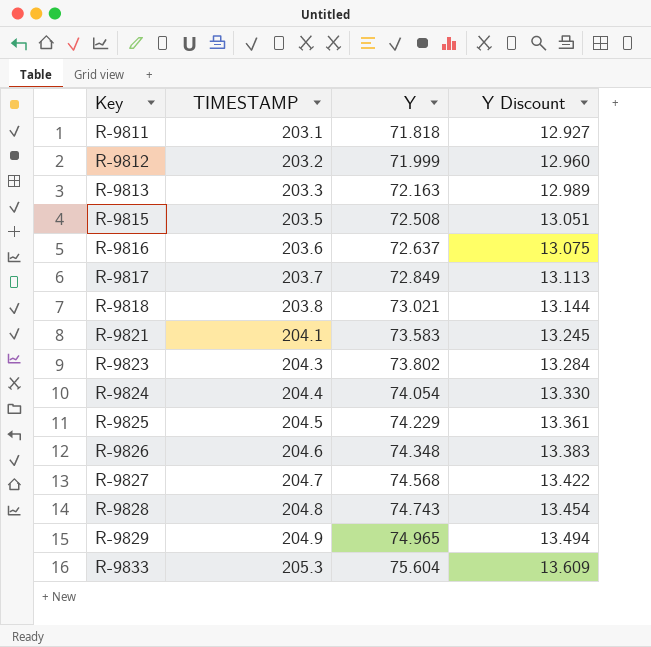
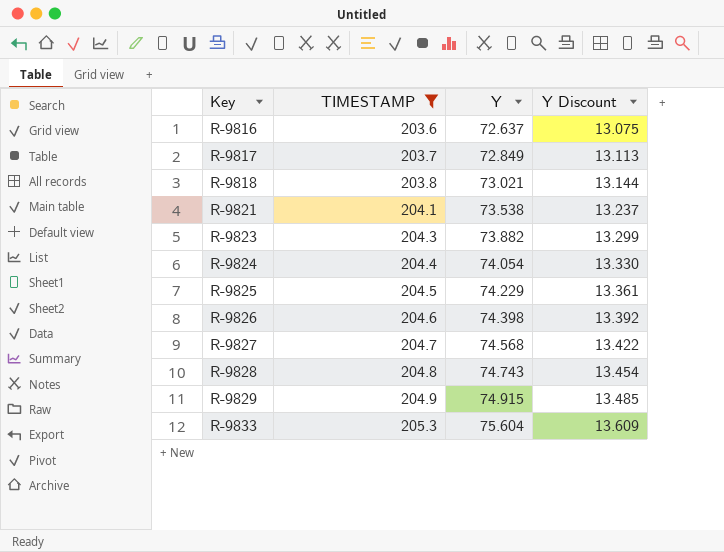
filter: none -> TIMESTAMP >= 203.6
R-9821 | Y: 73.583 -> 73.538
R-9821 | Y Discount: 13.245 -> 13.237
R-9823 | Y: 73.802 -> 73.882
R-9823 | Y Discount: 13.284 -> 13.299
R-9826 | Y: 74.348 -> 74.398
R-9826 | Y Discount: 13.383 -> 13.392
R-9829 | Y: 74.965 -> 74.915
R-9829 | Y Discount: 13.494 -> 13.485

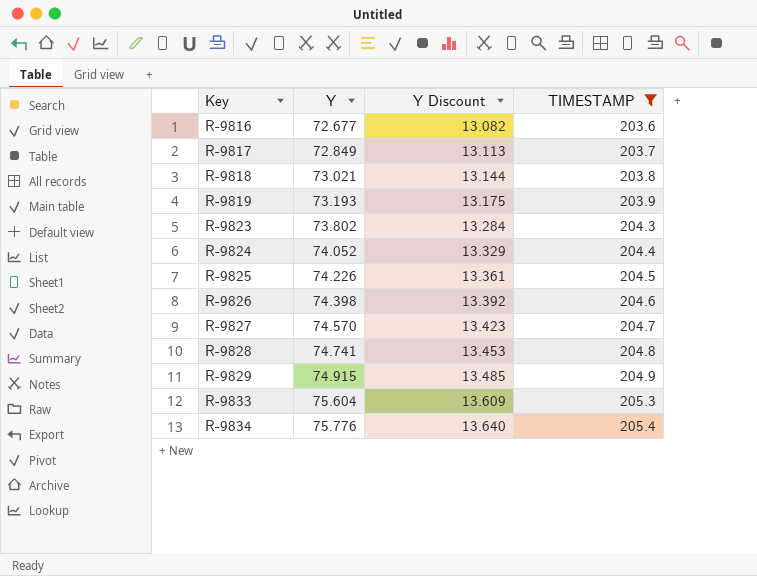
column TIMESTAMP | position: 2 -> 4
row R-9821: 204.1 | 73.538 | 13.237 -> none
R-9816 | Y: 72.637 -> 72.677
R-9816 | Y Discount: 13.075 -> 13.082
row R-9819: none -> 73.193 | 13.175 | 203.9
R-9823 | Y: 73.882 -> 73.802
R-9823 | Y Discount: 13.299 -> 13.284
R-9824 | Y: 74.054 -> 74.052
R-9824 | Y Discount: 13.330 -> 13.329
R-9825 | Y: 74.229 -> 74.226
R-9827 | Y: 74.568 -> 74.570
R-9827 | Y Discount: 13.422 -> 13.423
R-9828 | Y: 74.743 -> 74.741
R-9828 | Y Discount: 13.454 -> 13.453
row R-9834: none -> 75.776 | 13.640 | 205.4

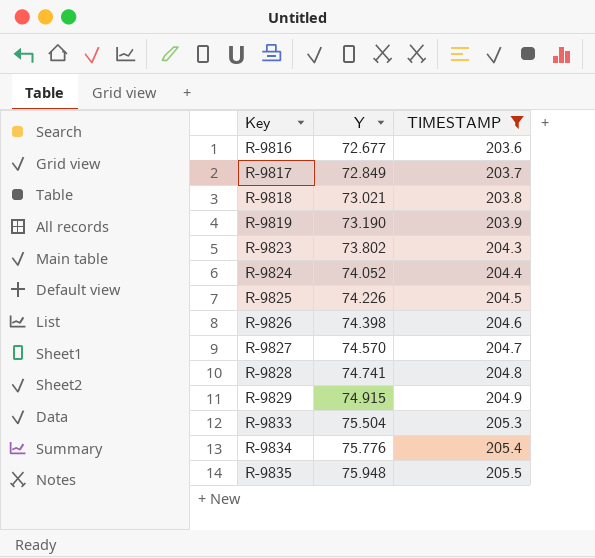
column Y Discount | formula: [Y] * 0.18 -> none
R-9819 | Y: 73.193 -> 73.190
R-9833 | Y: 75.604 -> 75.504
row R-9835: none -> 75.948 | 205.5

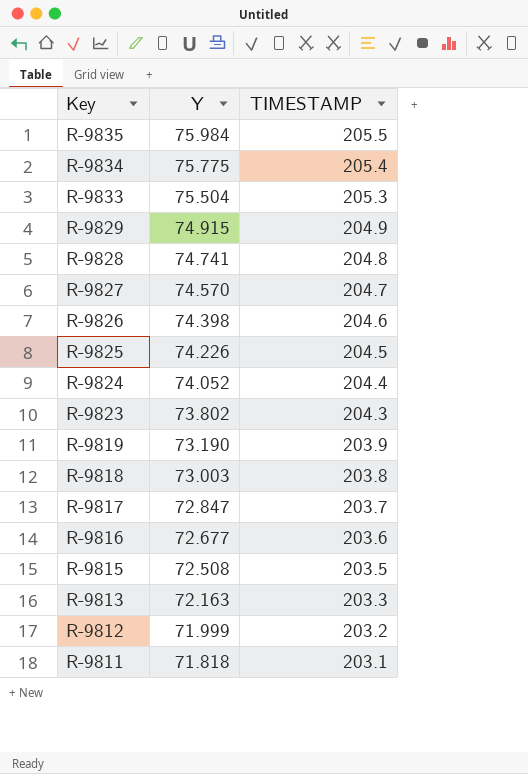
filter: TIMESTAMP >= 203.6 -> none
row order: Key ascending -> Key descending
R-9835 | Y: 75.948 -> 75.984
R-9834 | Y: 75.776 -> 75.775
R-9818 | Y: 73.021 -> 73.003
R-9817 | Y: 72.849 -> 72.847

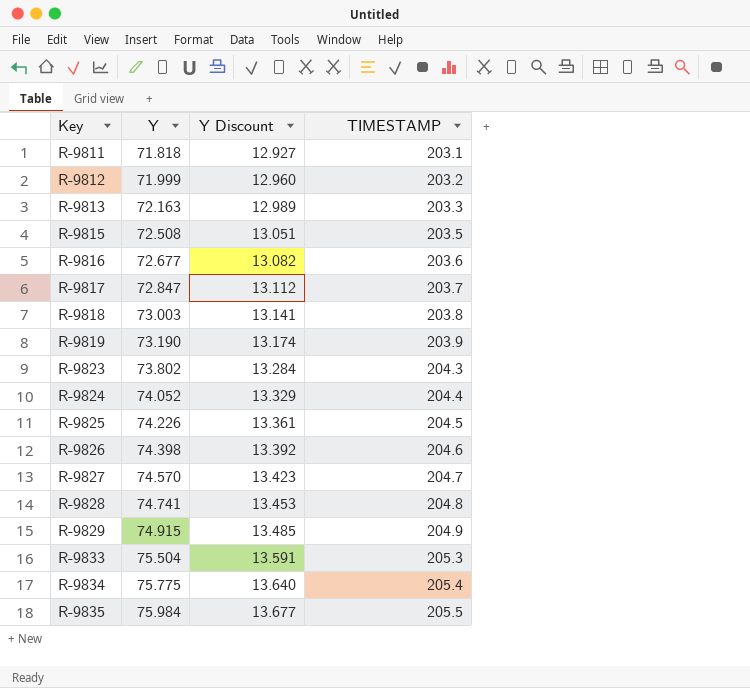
row order: Key descending -> Key ascending
column Y Discount | formula: none -> [Y] * 0.18

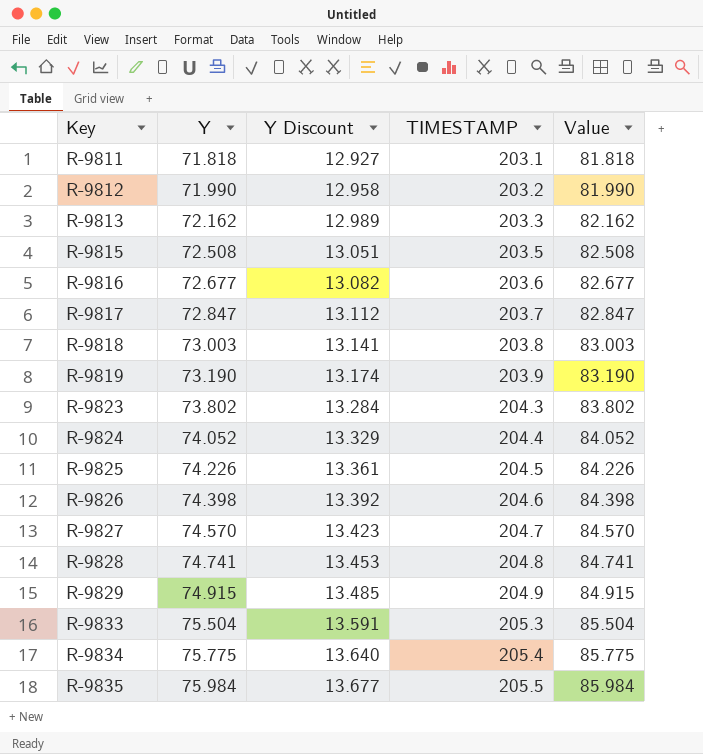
column Value | formula: none -> [Y] + 10
R-9812 | Y: 71.999 -> 71.990
R-9812 | Y Discount: 12.960 -> 12.958
R-9813 | Y: 72.163 -> 72.162

